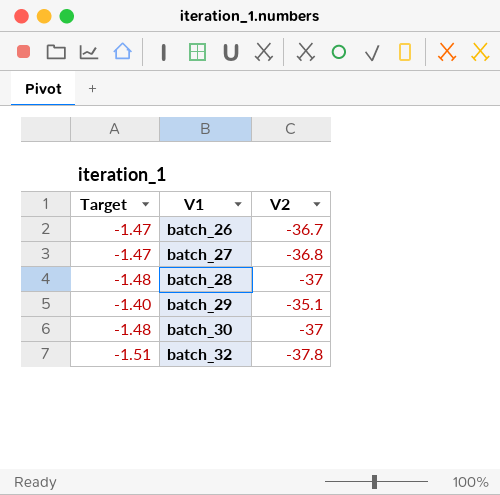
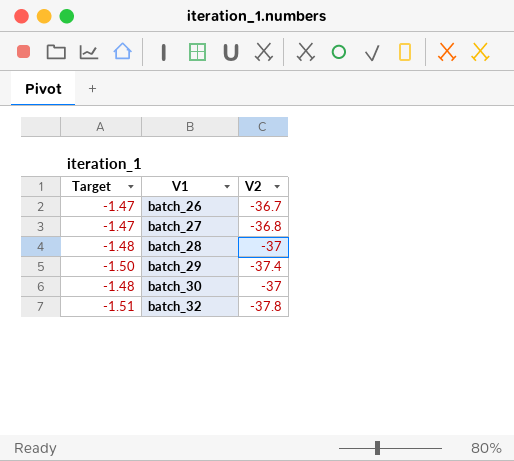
batch_29 | Target: -1.40 -> -1.50
batch_29 | V2: -35.1 -> -37.4

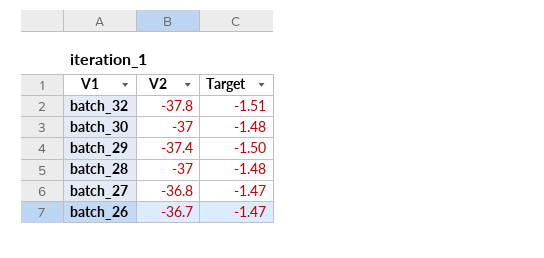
row order: V1 ascending -> V1 descending
column Target | position: 1 -> 3

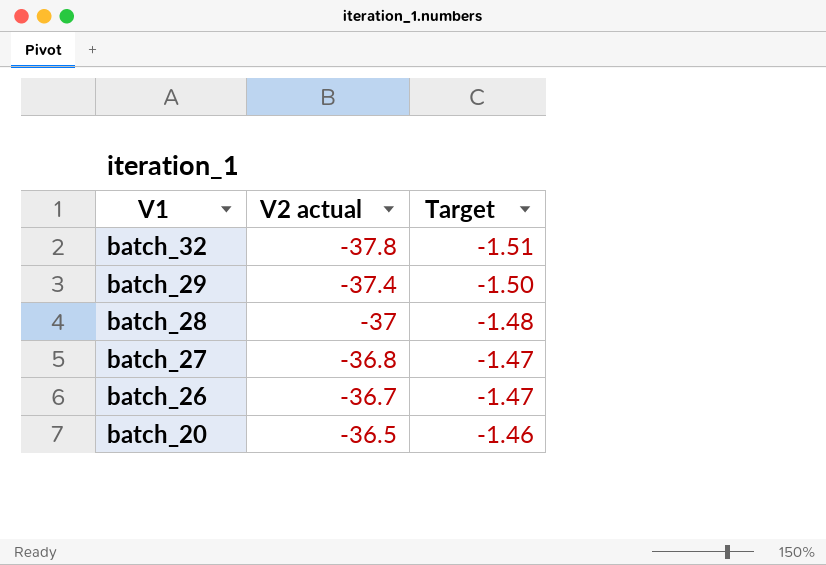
column name: V2 -> V2 actual
row batch_30: -37 | -1.48 -> none
row batch_20: none -> -36.5 | -1.46

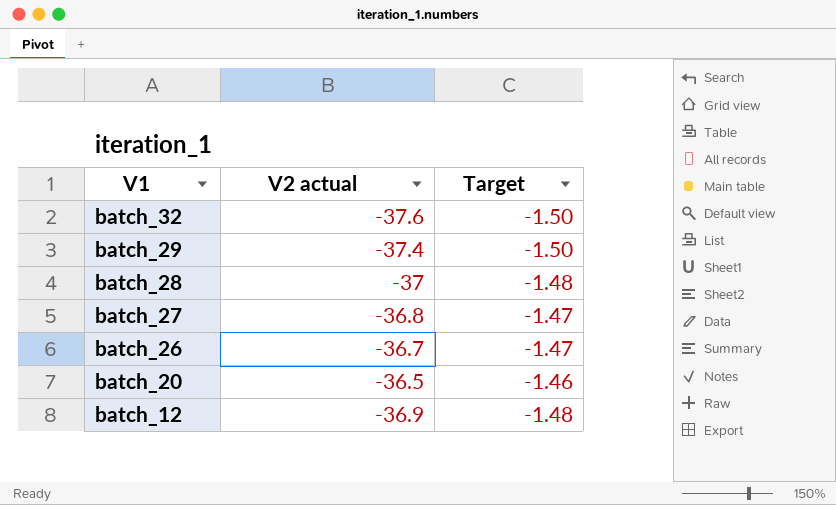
batch_32 | V2 actual: -37.8 -> -37.6
batch_32 | Target: -1.51 -> -1.50
row batch_12: none -> -36.9 | -1.48

